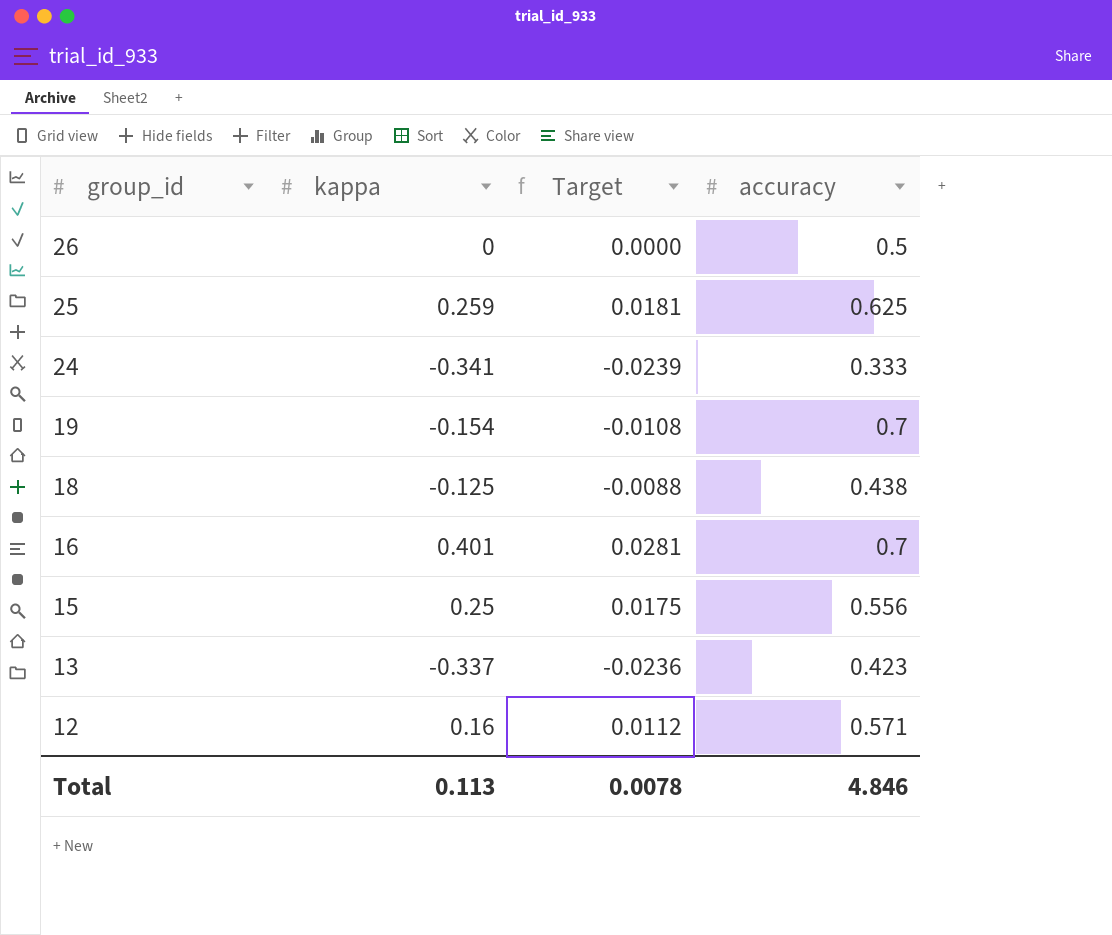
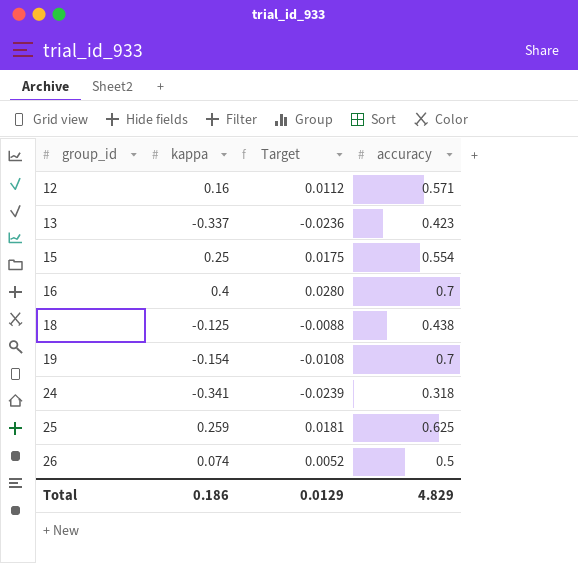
row order: group_id descending -> group_id ascending
15 | accuracy: 0.556 -> 0.554
16 | kappa: 0.401 -> 0.4
16 | Target: 0.0281 -> 0.0280
24 | accuracy: 0.333 -> 0.318
26 | kappa: 0 -> 0.074
26 | Target: 0.0000 -> 0.0052
Total | kappa: 0.113 -> 0.186
Total | Target: 0.0078 -> 0.0129
Total | accuracy: 4.846 -> 4.829

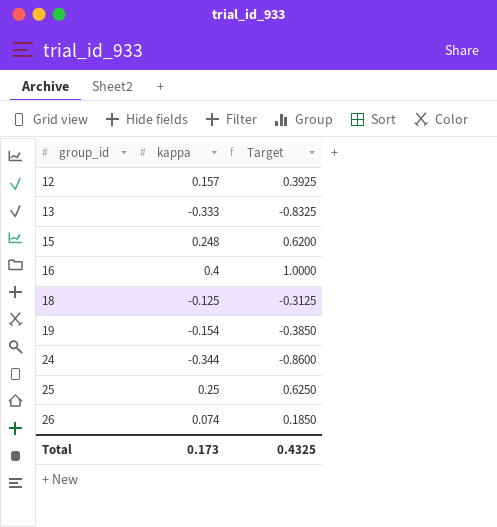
column accuracy | position: 4 -> none
column Target | formula: [kappa] * 0.07 -> [kappa] * 2.5
12 | kappa: 0.16 -> 0.157
13 | kappa: -0.337 -> -0.333
15 | kappa: 0.25 -> 0.248
24 | kappa: -0.341 -> -0.344
25 | kappa: 0.259 -> 0.25
Total | kappa: 0.186 -> 0.173
Total | Target: 0.0129 -> 0.4325

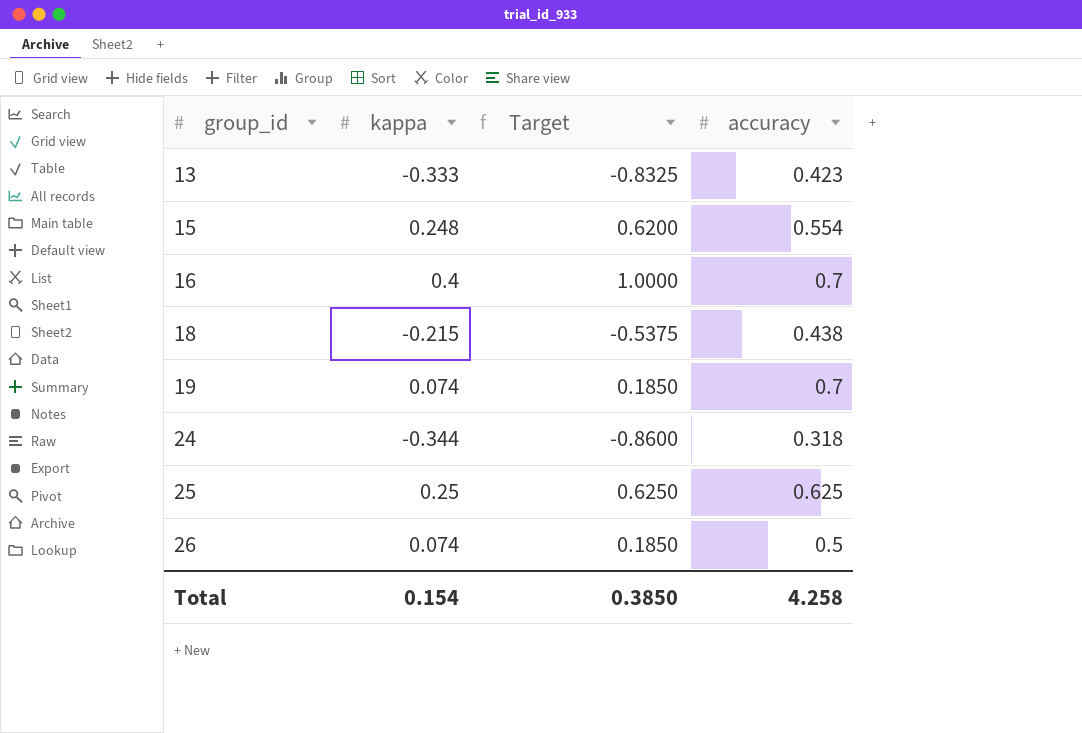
column accuracy | position: none -> 4
row 12: 0.157 | 0.3925 -> none
18 | kappa: -0.125 -> -0.215
18 | Target: -0.3125 -> -0.5375
19 | kappa: -0.154 -> 0.074
19 | Target: -0.3850 -> 0.1850
Total | kappa: 0.173 -> 0.154
Total | Target: 0.4325 -> 0.3850

